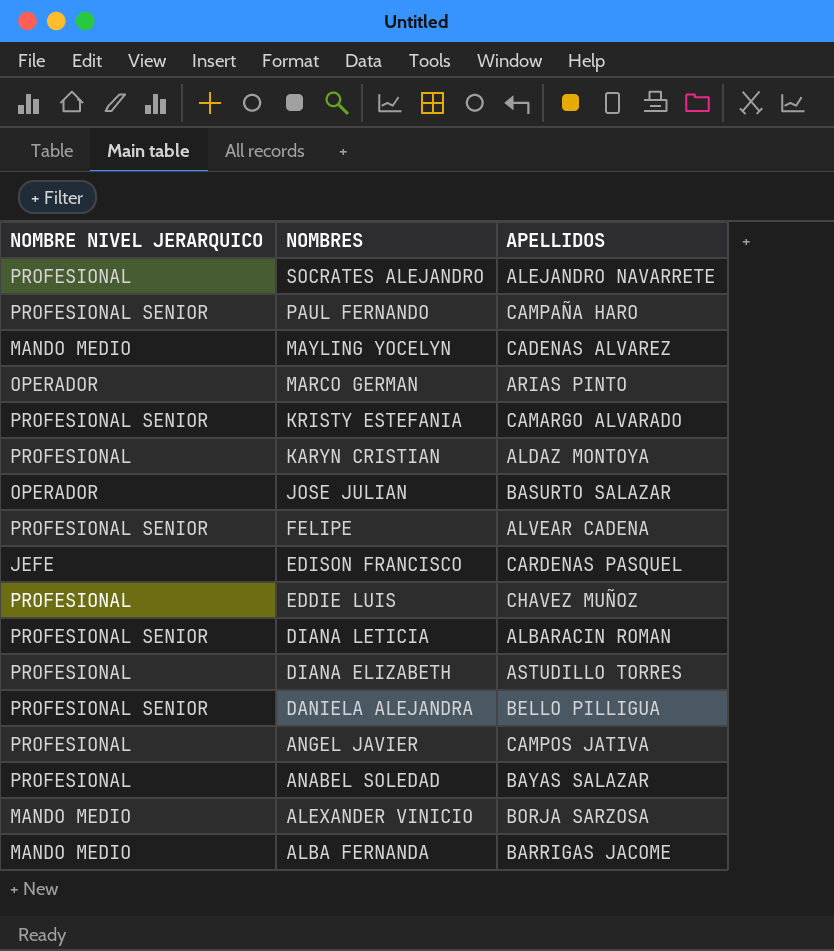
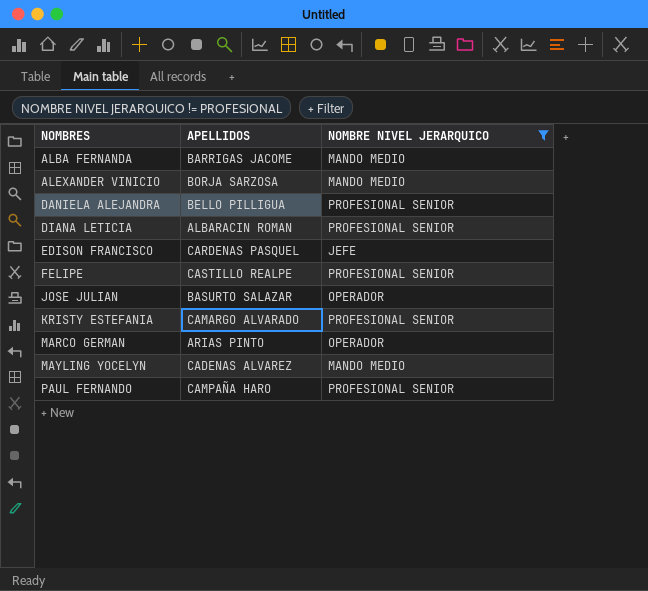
filter: none -> NOMBRE NIVEL JERARQUICO != PROFESIONAL
row order: NOMBRES descending -> NOMBRES ascending
column NOMBRE NIVEL JERARQUICO | position: 1 -> 3
FELIPE | APELLIDOS: ALVEAR CADENA -> CASTILLO REALPE

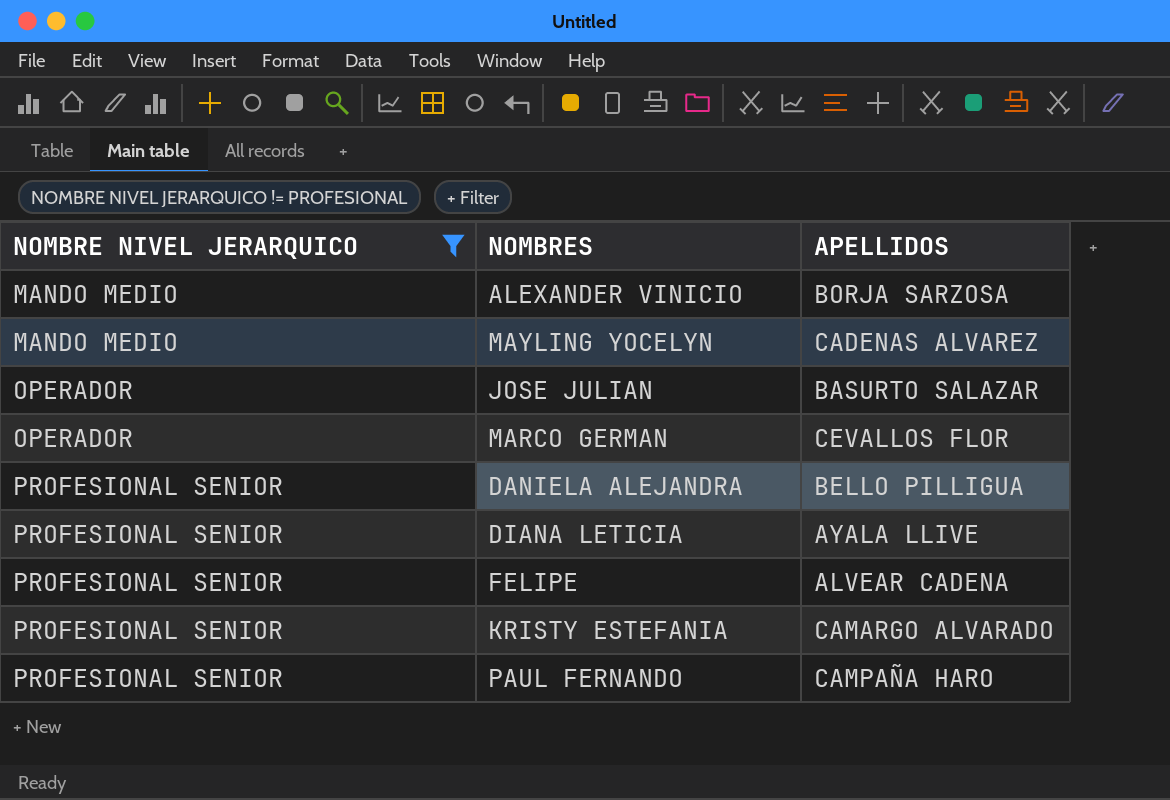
row order: NOMBRES ascending -> NOMBRE NIVEL JERARQUICO ascending
column NOMBRE NIVEL JERARQUICO | position: 3 -> 1
row ALBA FERNANDA: BARRIGAS JACOME | MANDO MEDIO -> none
row EDISON FRANCISCO: CARDENAS PASQUEL | JEFE -> none
MARCO GERMAN | APELLIDOS: ARIAS PINTO -> CEVALLOS FLOR
DIANA LETICIA | APELLIDOS: ALBARACIN ROMAN -> AYALA LLIVE
FELIPE | APELLIDOS: CASTILLO REALPE -> ALVEAR CADENA

